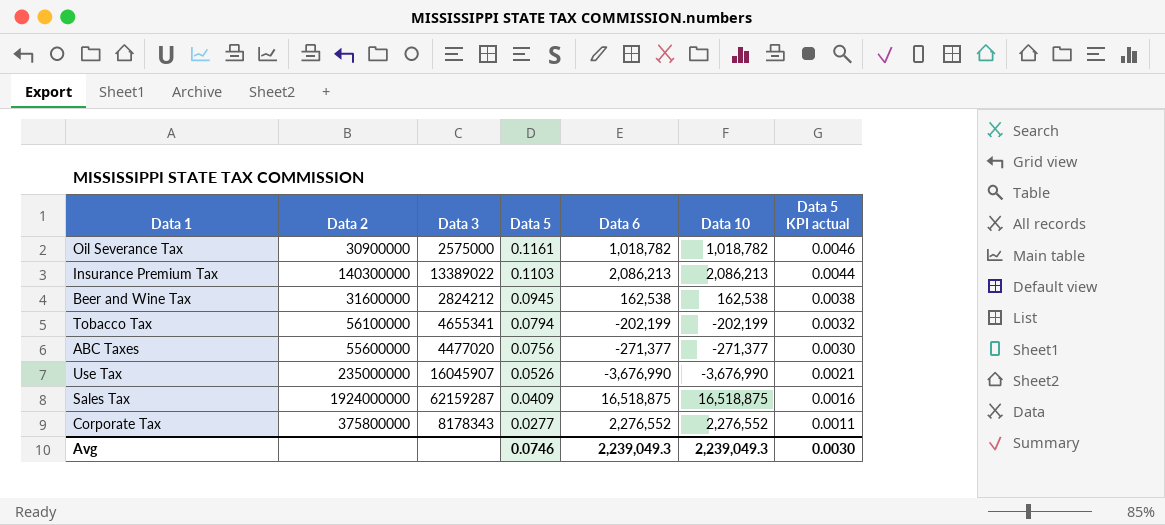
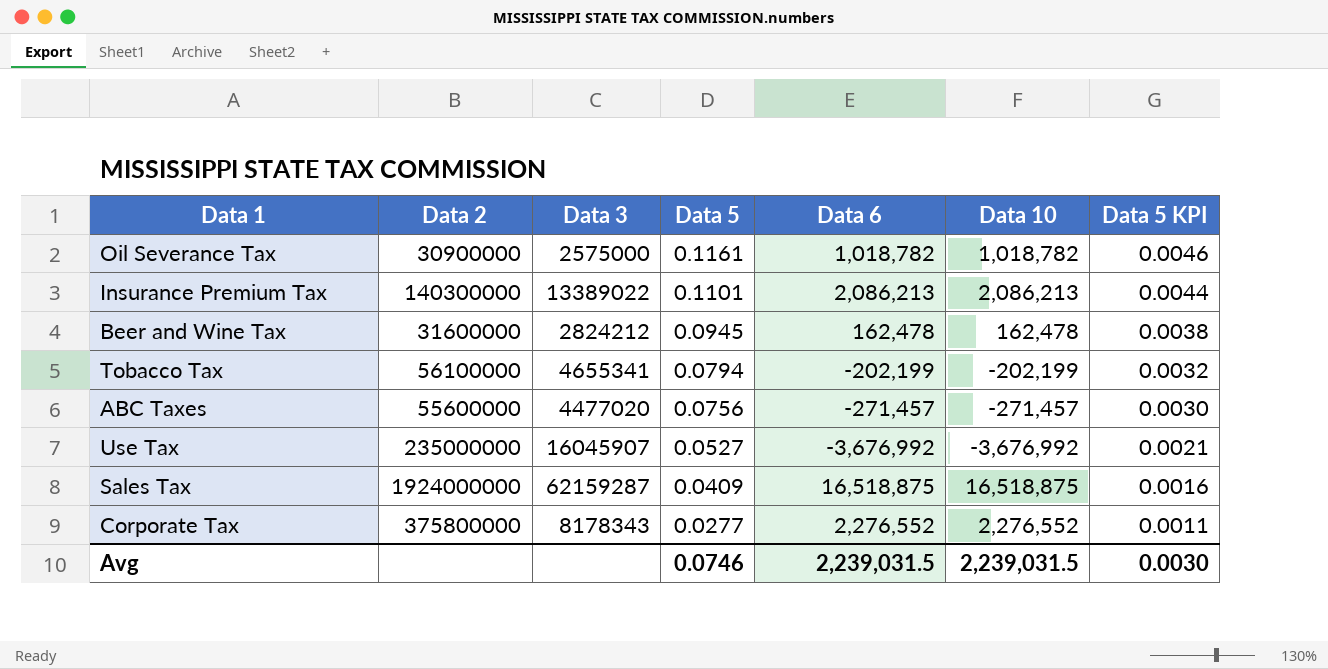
column name: Data 5 KPI actual -> Data 5 KPI
Insurance Premium Tax | Data 5: 0.1103 -> 0.1101
Beer and Wine Tax | Data 6: 162,538 -> 162,478
Beer and Wine Tax | Data 10: 162,538 -> 162,478
ABC Taxes | Data 6: -271,377 -> -271,457
ABC Taxes | Data 10: -271,377 -> -271,457
Use Tax | Data 5: 0.0526 -> 0.0527
Use Tax | Data 6: -3,676,990 -> -3,676,992
Use Tax | Data 10: -3,676,990 -> -3,676,992
Avg | Data 6: 2,239,049.3 -> 2,239,031.5
Avg | Data 10: 2,239,049.3 -> 2,239,031.5

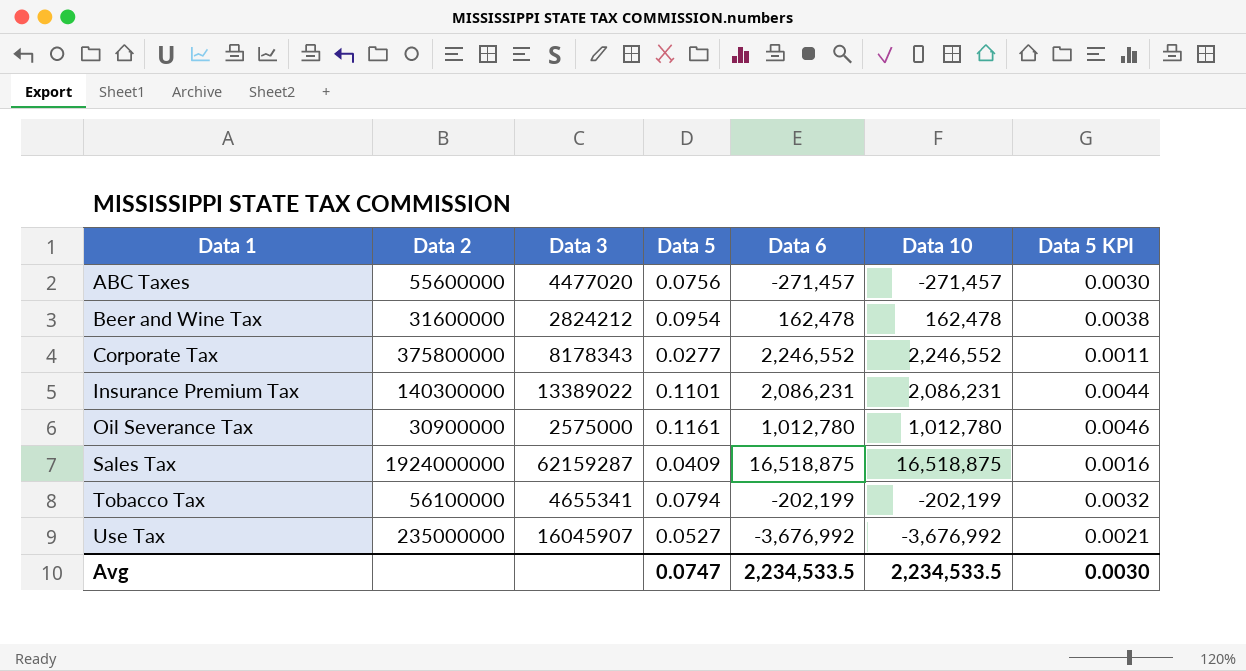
row order: Data 5 descending -> Data 1 ascending
Beer and Wine Tax | Data 5: 0.0945 -> 0.0954
Corporate Tax | Data 6: 2,276,552 -> 2,246,552
Corporate Tax | Data 10: 2,276,552 -> 2,246,552
Insurance Premium Tax | Data 6: 2,086,213 -> 2,086,231
Insurance Premium Tax | Data 10: 2,086,213 -> 2,086,231
Oil Severance Tax | Data 6: 1,018,782 -> 1,012,780
Oil Severance Tax | Data 10: 1,018,782 -> 1,012,780
Avg | Data 5: 0.0746 -> 0.0747
Avg | Data 6: 2,239,031.5 -> 2,234,533.5
Avg | Data 10: 2,239,031.5 -> 2,234,533.5

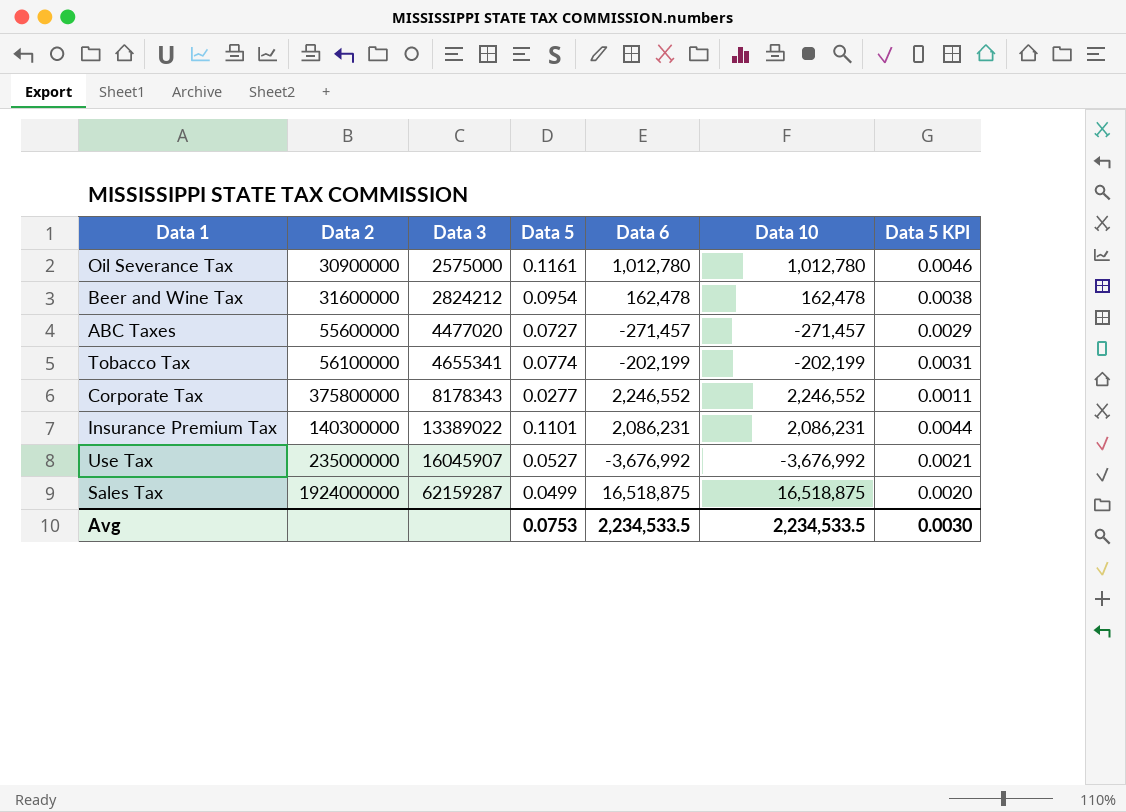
row order: Data 1 ascending -> Data 3 ascending
ABC Taxes | Data 5: 0.0756 -> 0.0727
ABC Taxes | Data 5 KPI: 0.0030 -> 0.0029
Tobacco Tax | Data 5: 0.0794 -> 0.0774
Tobacco Tax | Data 5 KPI: 0.0032 -> 0.0031
Sales Tax | Data 5: 0.0409 -> 0.0499
Sales Tax | Data 5 KPI: 0.0016 -> 0.0020
Avg | Data 5: 0.0747 -> 0.0753

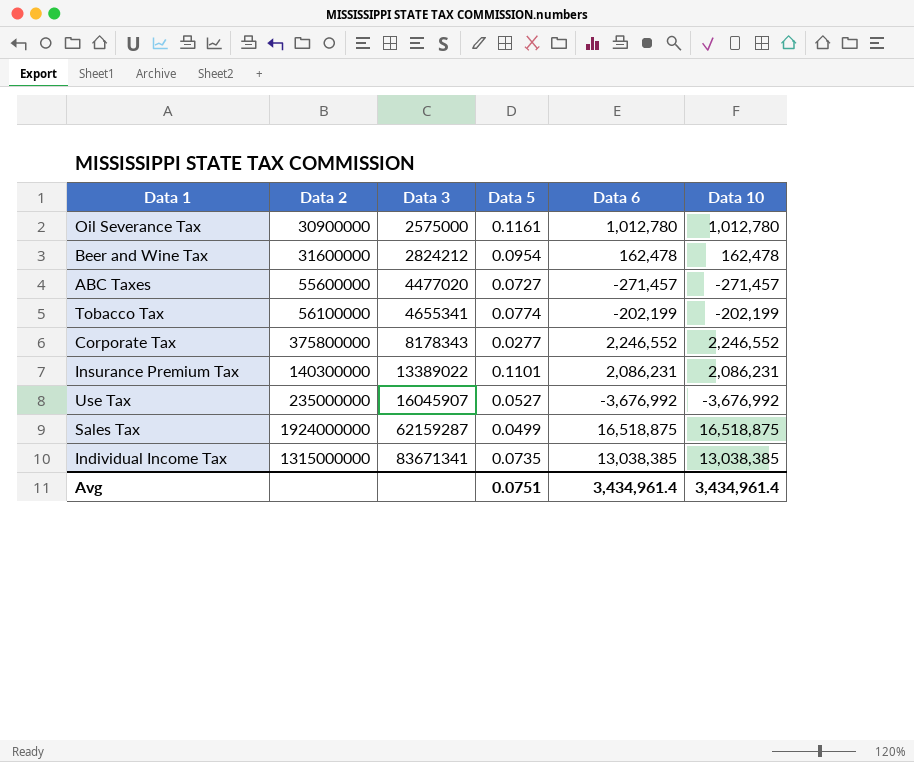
column Data 5 KPI | formula: [Data 5] * 0.04 -> none
row Individual Income Tax: none -> 1315000000 | 83671341 | 0.0735 | 13,038,385 | 13,038,385
Avg | Data 5: 0.0753 -> 0.0751
Avg | Data 6: 2,234,533.5 -> 3,434,961.4
Avg | Data 10: 2,234,533.5 -> 3,434,961.4

